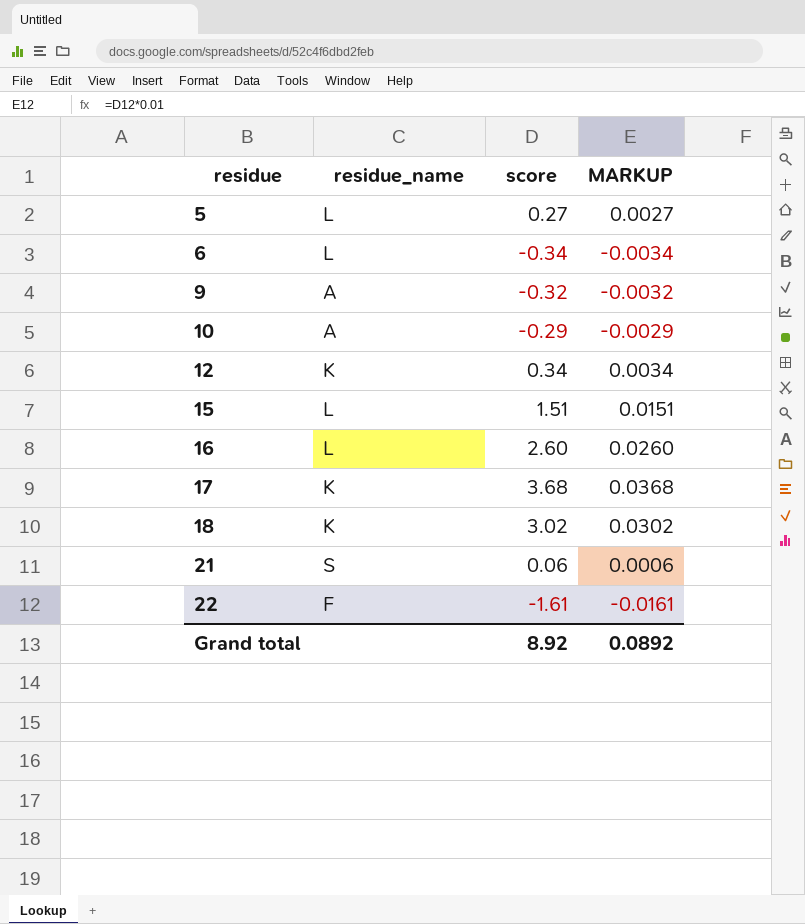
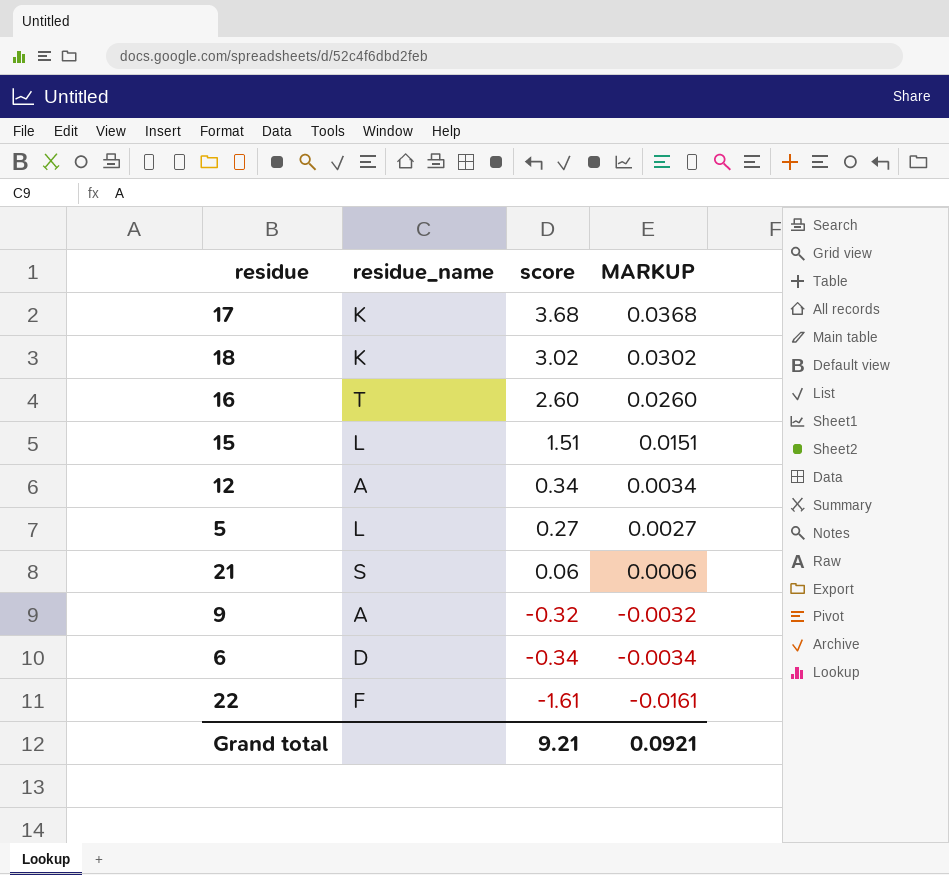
row order: residue ascending -> score descending
row 10: A | -0.29 | -0.0029 -> none
16 | residue_name: L -> T
12 | residue_name: K -> A
6 | residue_name: L -> D
Grand total | score: 8.92 -> 9.21
Grand total | MARKUP: 0.0892 -> 0.0921

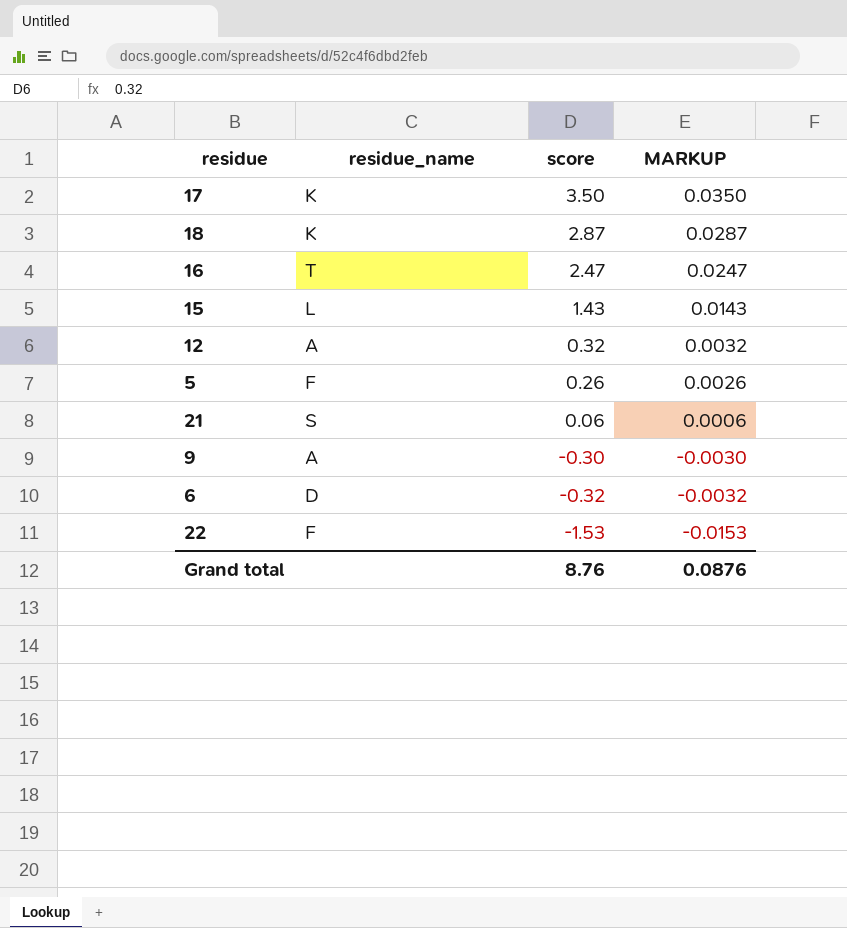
17 | score: 3.68 -> 3.50
17 | MARKUP: 0.0368 -> 0.0350
18 | score: 3.02 -> 2.87
18 | MARKUP: 0.0302 -> 0.0287
16 | score: 2.60 -> 2.47
16 | MARKUP: 0.0260 -> 0.0247
15 | score: 1.51 -> 1.43
15 | MARKUP: 0.0151 -> 0.0143
12 | score: 0.34 -> 0.32
12 | MARKUP: 0.0034 -> 0.0032
5 | residue_name: L -> F
5 | score: 0.27 -> 0.26
5 | MARKUP: 0.0027 -> 0.0026
9 | score: -0.32 -> -0.30
9 | MARKUP: -0.0032 -> -0.0030
6 | score: -0.34 -> -0.32
6 | MARKUP: -0.0034 -> -0.0032
22 | score: -1.61 -> -1.53
22 | MARKUP: -0.0161 -> -0.0153
Grand total | score: 9.21 -> 8.76
Grand total | MARKUP: 0.0921 -> 0.0876

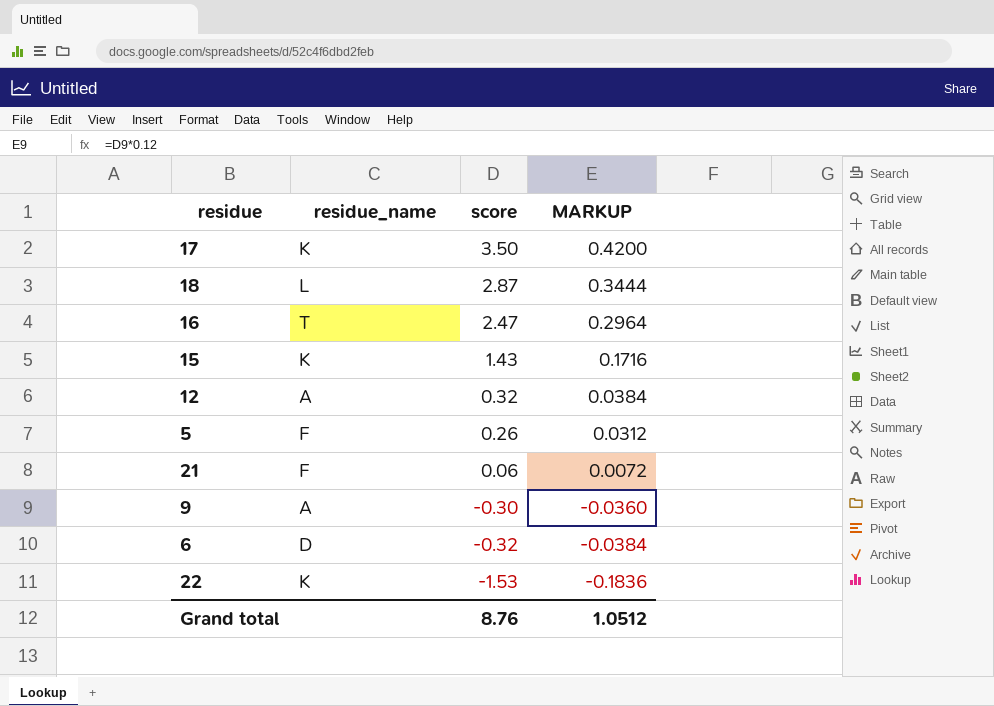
column MARKUP | formula: [score] * 0.01 -> [score] * 0.12
18 | residue_name: K -> L
15 | residue_name: L -> K
21 | residue_name: S -> F
22 | residue_name: F -> K
Grand total | MARKUP: 0.0876 -> 1.0512

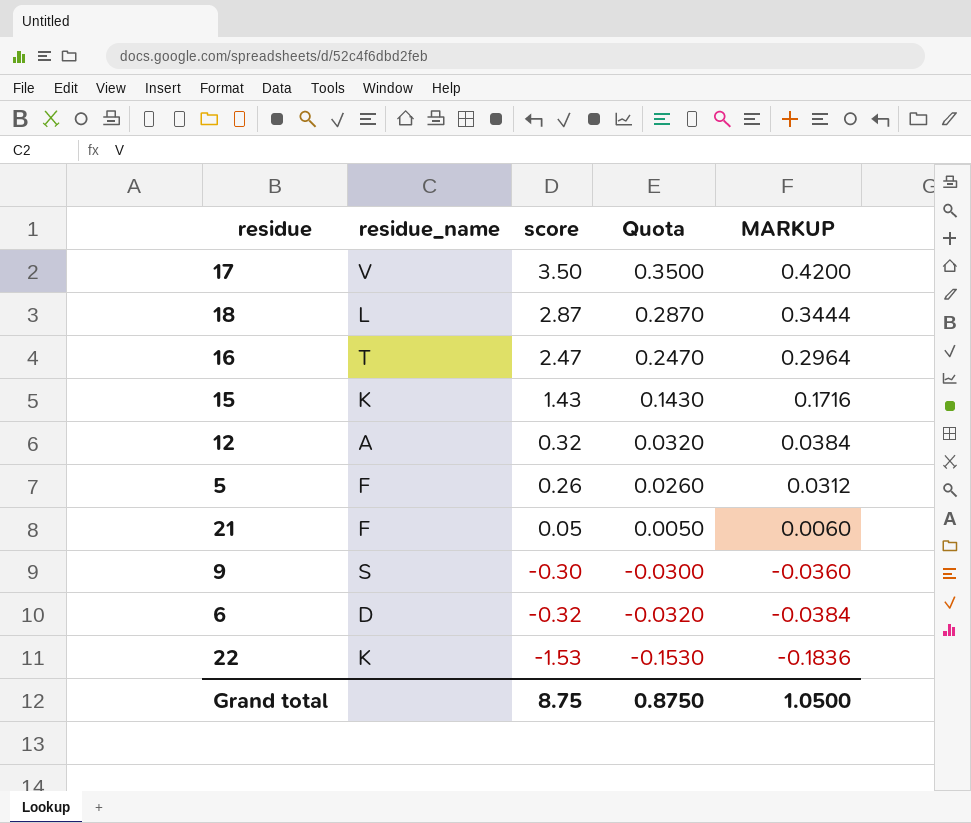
column Quota | formula: none -> [score] * 0.1
17 | residue_name: K -> V
21 | score: 0.06 -> 0.05
21 | MARKUP: 0.0072 -> 0.0060
9 | residue_name: A -> S
Grand total | score: 8.76 -> 8.75
Grand total | MARKUP: 1.0512 -> 1.0500

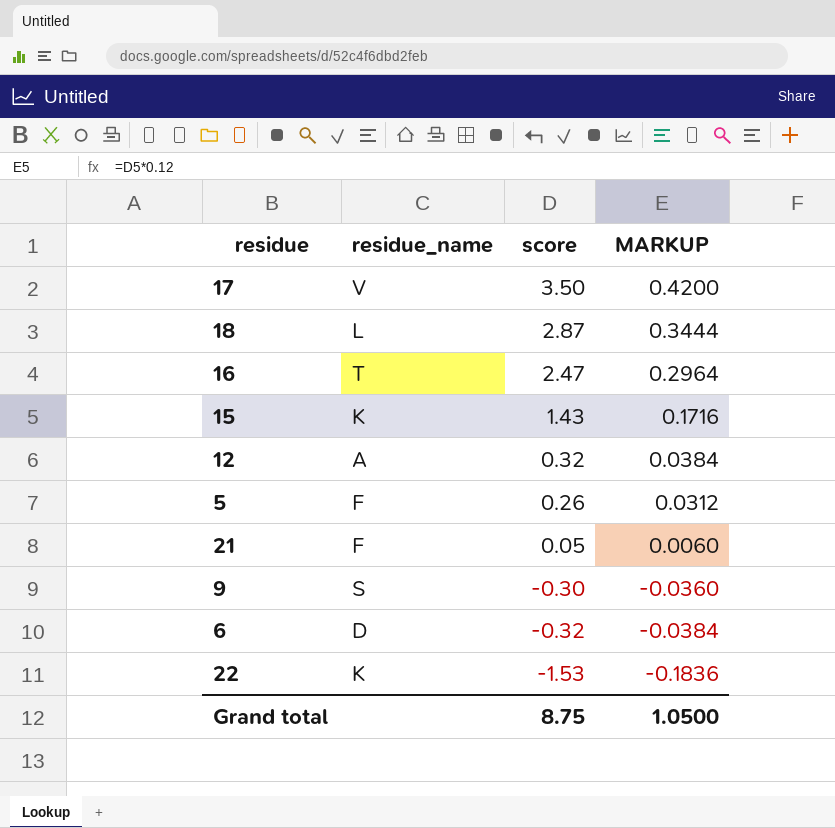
column Quota | formula: [score] * 0.1 -> none

